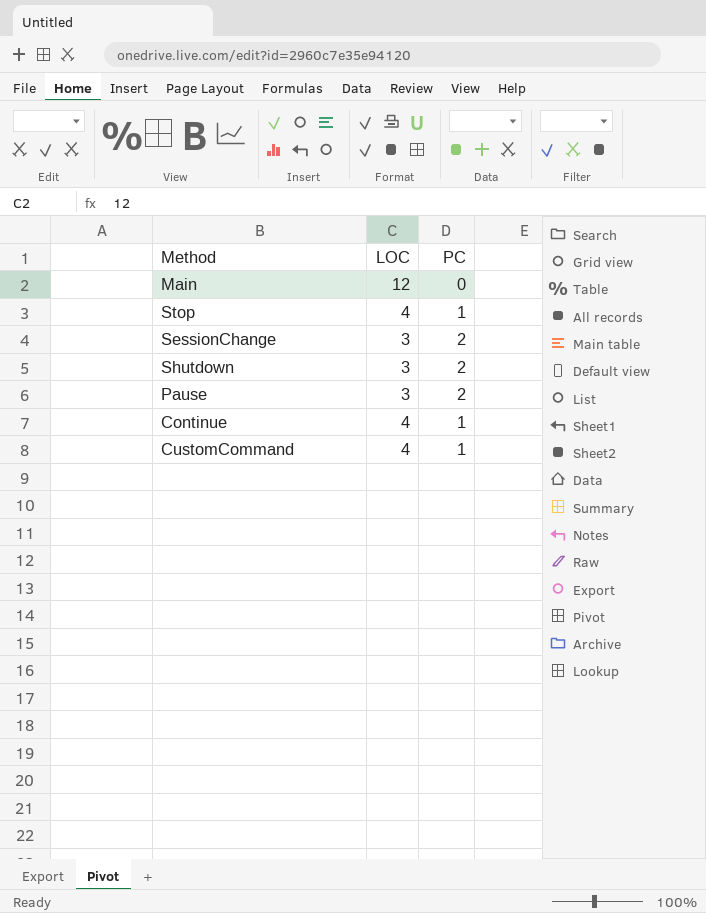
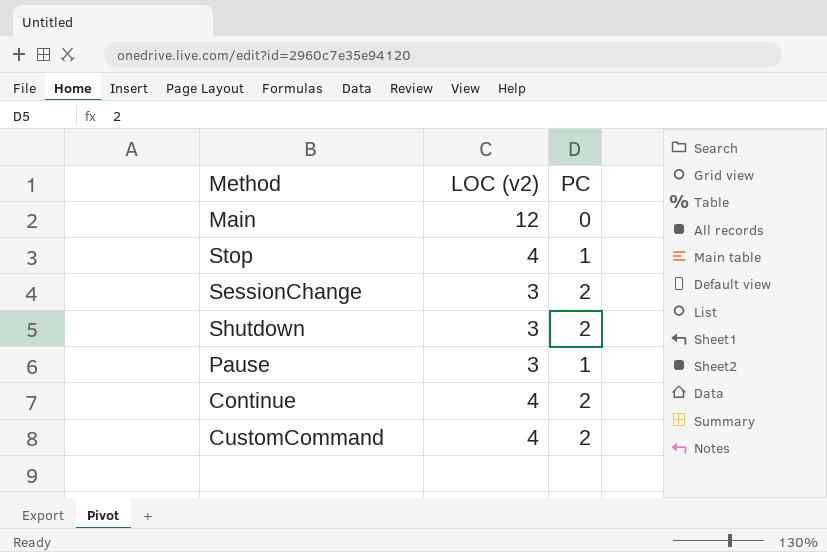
column name: LOC -> LOC (v2)
Pause | PC: 2 -> 1
Continue | PC: 1 -> 2
CustomCommand | PC: 1 -> 2

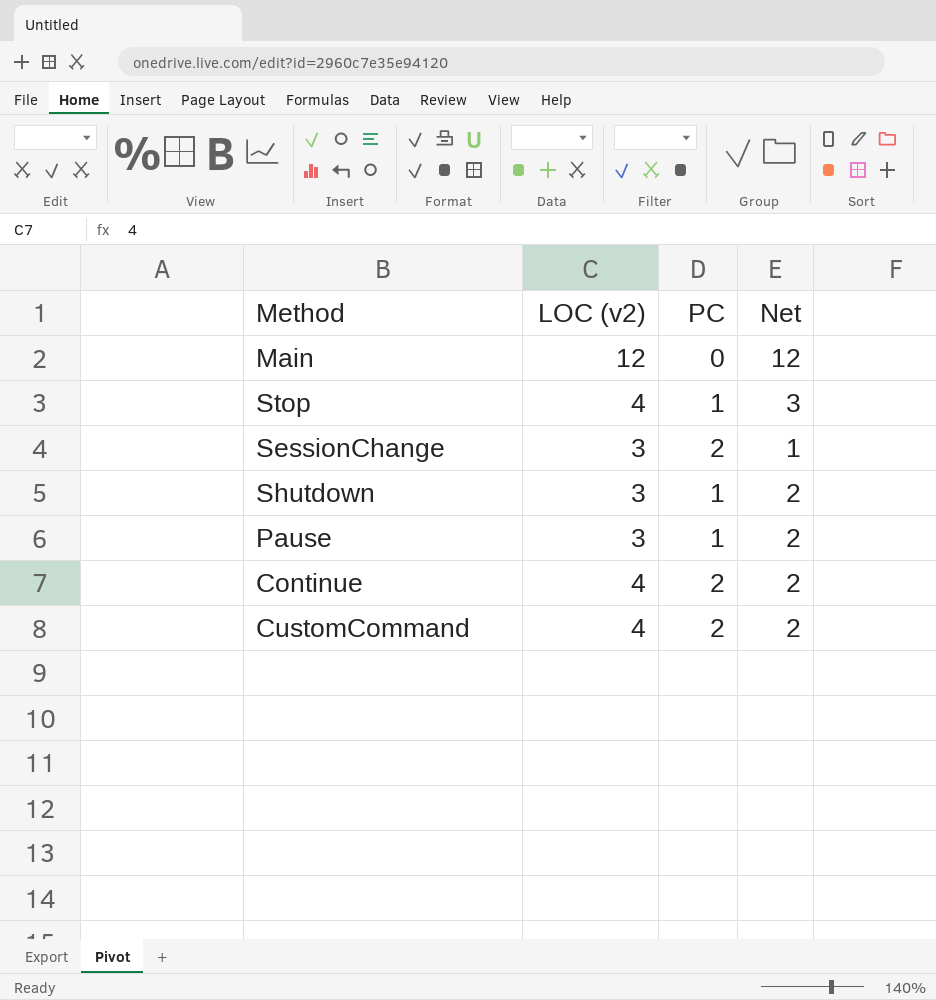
column Net | formula: none -> [LOC (v2)] - [PC]
Shutdown | PC: 2 -> 1

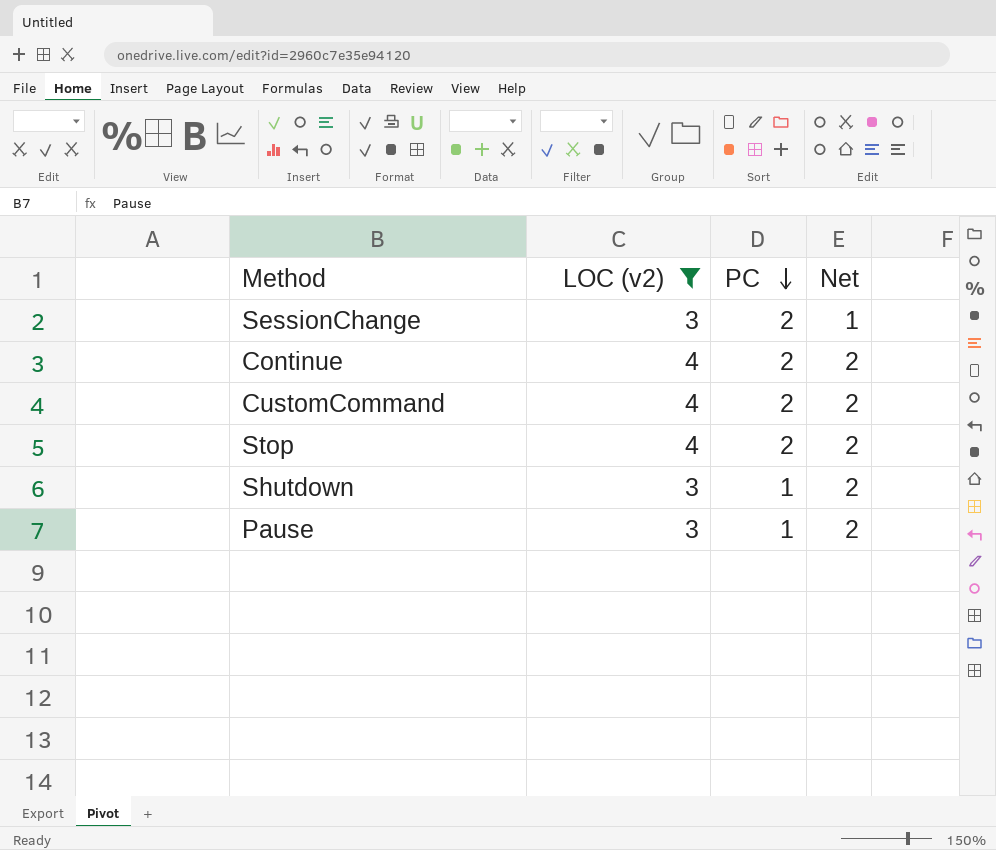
filter: none -> LOC (v2) != 12
row order: none -> PC descending
Stop | PC: 1 -> 2
Stop | Net: 3 -> 2

